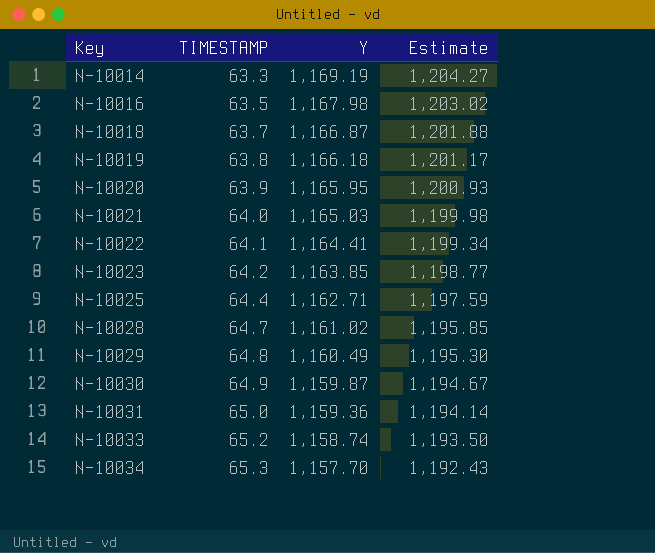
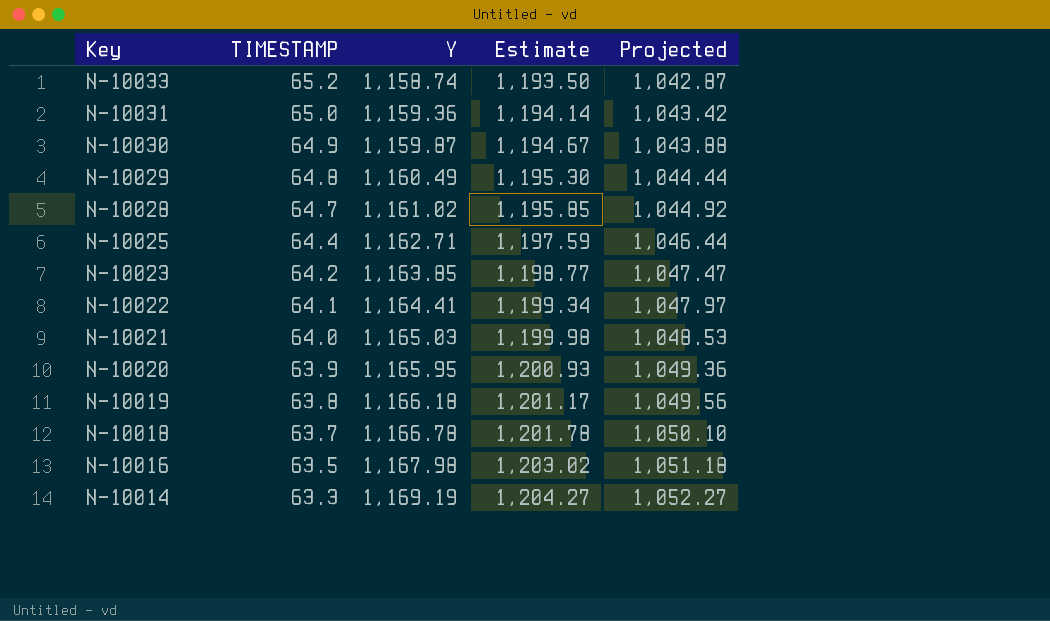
row order: Key ascending -> Key descending
column Projected | formula: none -> [Y] * 0.9
row N-10034: 65.3 | 1,157.70 | 1,192.43 -> none
N-10018 | Y: 1,166.87 -> 1,166.78
N-10018 | Estimate: 1,201.88 -> 1,201.78

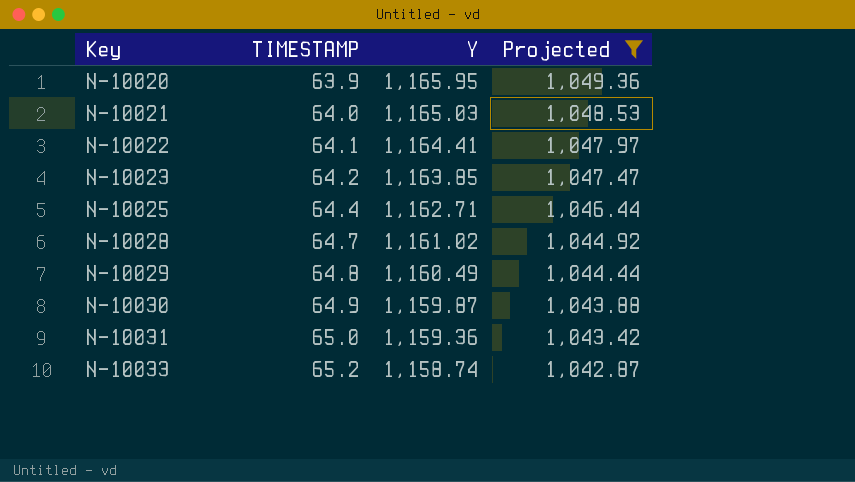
filter: none -> Projected <= 1,049.36
row order: Key descending -> Key ascending
column Estimate | formula: [Y] * 1.03 -> none

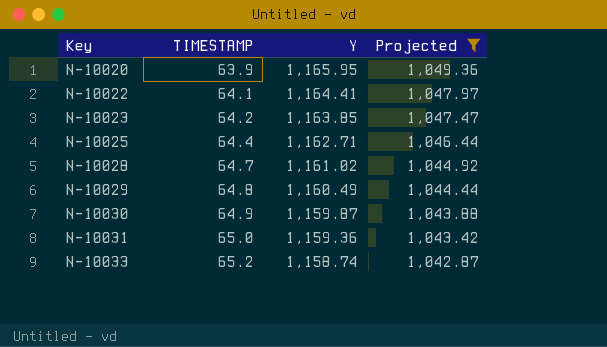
row N-10021: 64.0 | 1,165.03 | 1,048.53 -> none

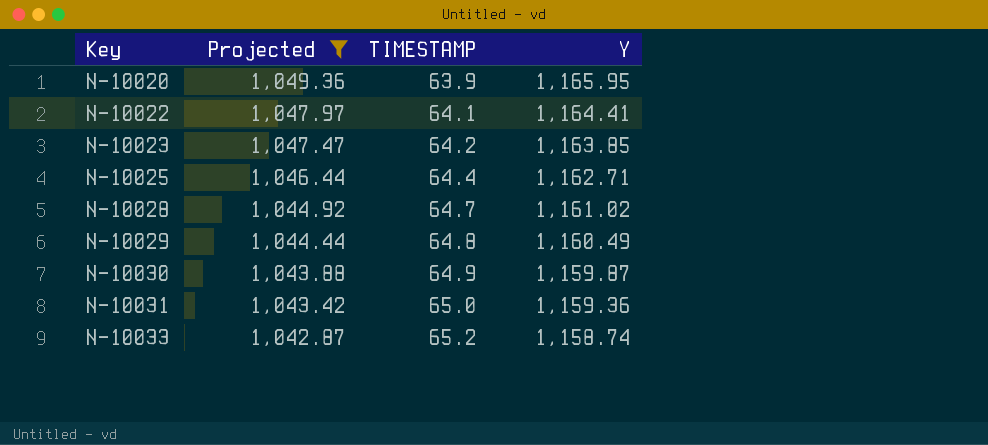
column Projected | position: 4 -> 2

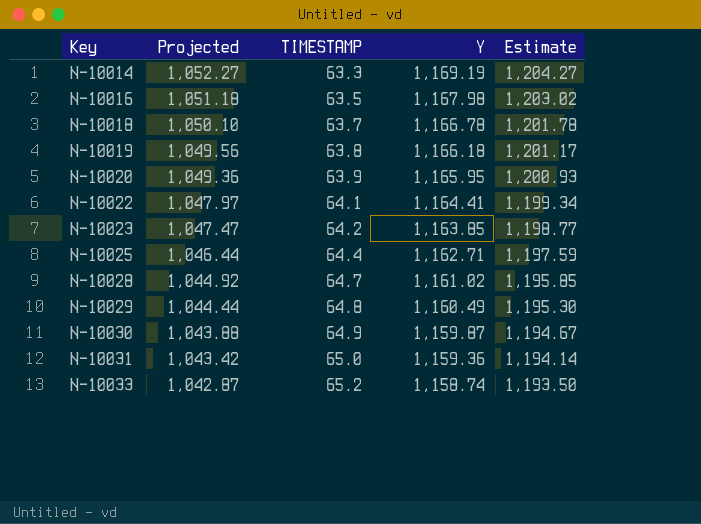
filter: Projected <= 1,049.36 -> none
column Estimate | formula: none -> [Y] * 1.03

